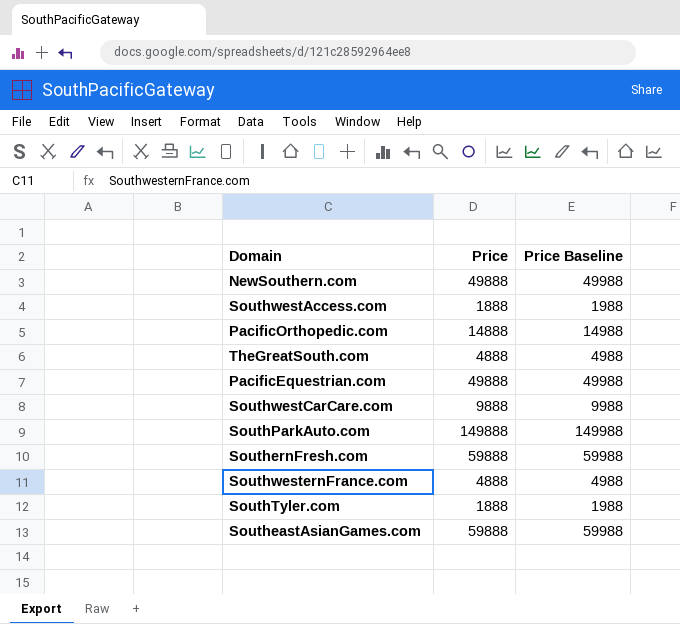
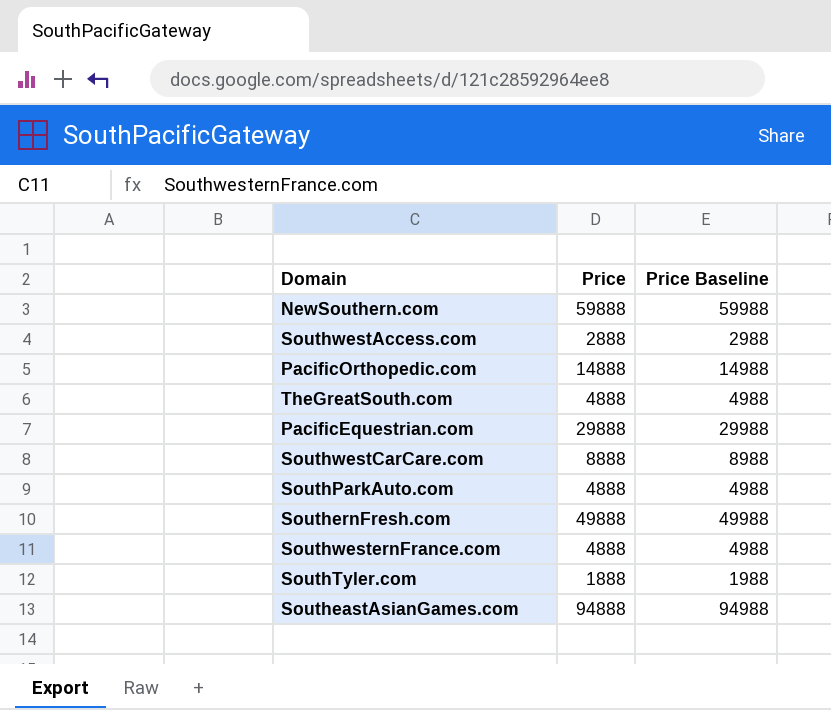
NewSouthern.com | Price: 49888 -> 59888
NewSouthern.com | Price Baseline: 49988 -> 59988
SouthwestAccess.com | Price: 1888 -> 2888
SouthwestAccess.com | Price Baseline: 1988 -> 2988
PacificEquestrian.com | Price: 49888 -> 29888
PacificEquestrian.com | Price Baseline: 49988 -> 29988
SouthwestCarCare.com | Price: 9888 -> 8888
SouthwestCarCare.com | Price Baseline: 9988 -> 8988
SouthParkAuto.com | Price: 149888 -> 4888
SouthParkAuto.com | Price Baseline: 149988 -> 4988
SouthernFresh.com | Price: 59888 -> 49888
SouthernFresh.com | Price Baseline: 59988 -> 49988
SoutheastAsianGames.com | Price: 59888 -> 94888
SoutheastAsianGames.com | Price Baseline: 59988 -> 94988

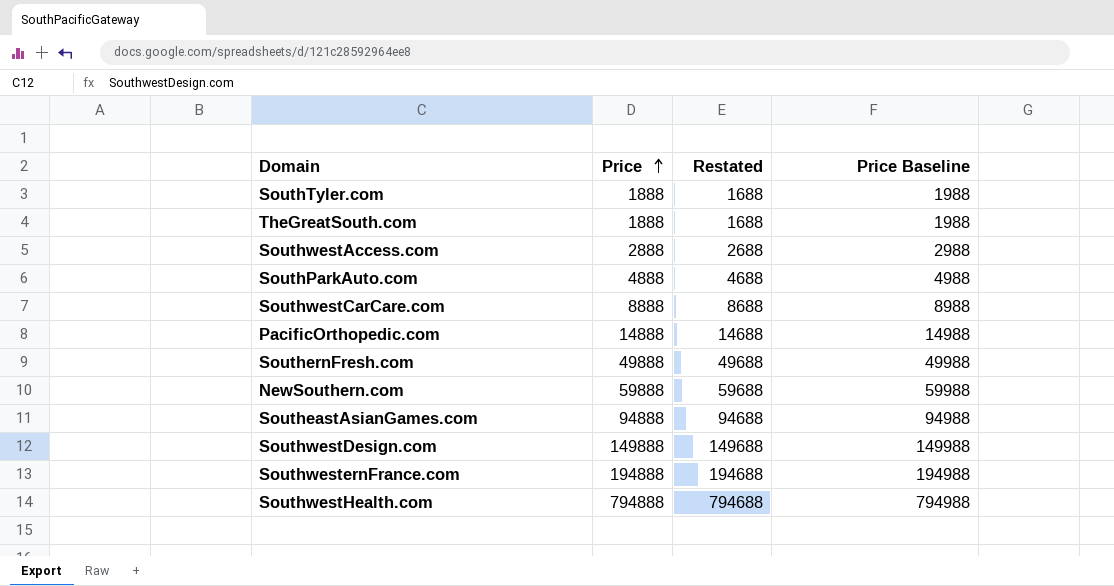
row order: none -> Price ascending
column Restated | formula: none -> [Price] - 200
row PacificEquestrian.com: 29888 | 29988 -> none
TheGreatSouth.com | Price: 4888 -> 1888
TheGreatSouth.com | Price Baseline: 4988 -> 1988
row SouthwestDesign.com: none -> 149888 | 149688 | 149988
SouthwesternFrance.com | Price: 4888 -> 194888
SouthwesternFrance.com | Price Baseline: 4988 -> 194988
row SouthwestHealth.com: none -> 794888 | 794688 | 794988

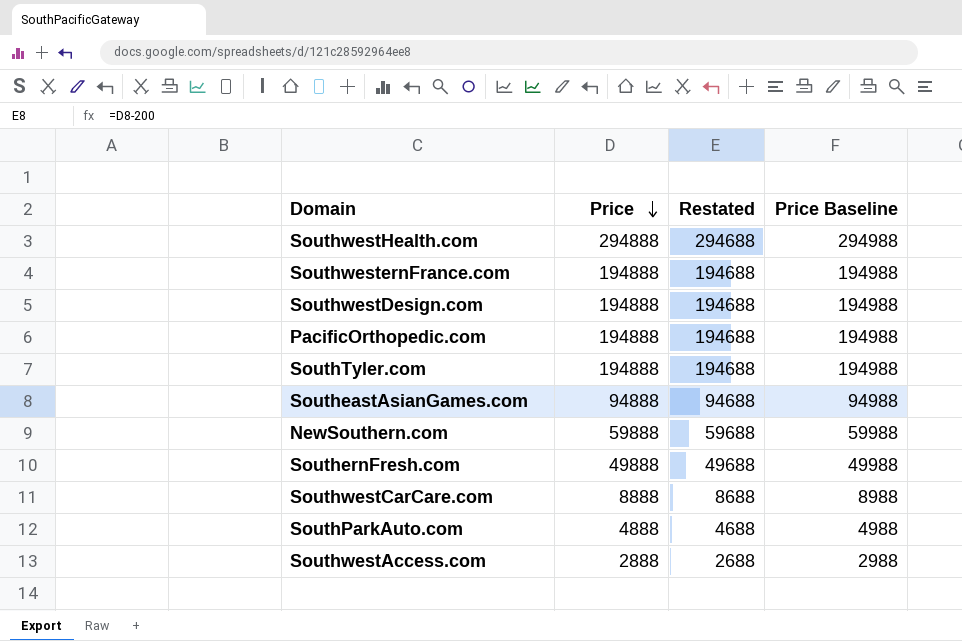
row order: Price ascending -> Price descending
row TheGreatSouth.com: 1888 | 1688 | 1988 -> none
SouthwestHealth.com | Price: 794888 -> 294888
SouthwestHealth.com | Restated: 794688 -> 294688
SouthwestHealth.com | Price Baseline: 794988 -> 294988
SouthwestDesign.com | Price: 149888 -> 194888
SouthwestDesign.com | Restated: 149688 -> 194688
SouthwestDesign.com | Price Baseline: 149988 -> 194988
PacificOrthopedic.com | Price: 14888 -> 194888
PacificOrthopedic.com | Restated: 14688 -> 194688
PacificOrthopedic.com | Price Baseline: 14988 -> 194988
SouthTyler.com | Price: 1888 -> 194888
SouthTyler.com | Restated: 1688 -> 194688
SouthTyler.com | Price Baseline: 1988 -> 194988

